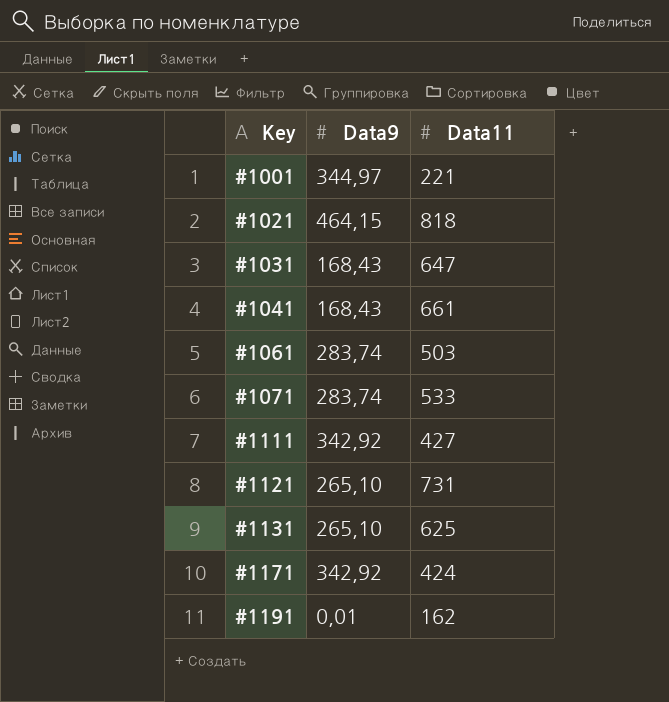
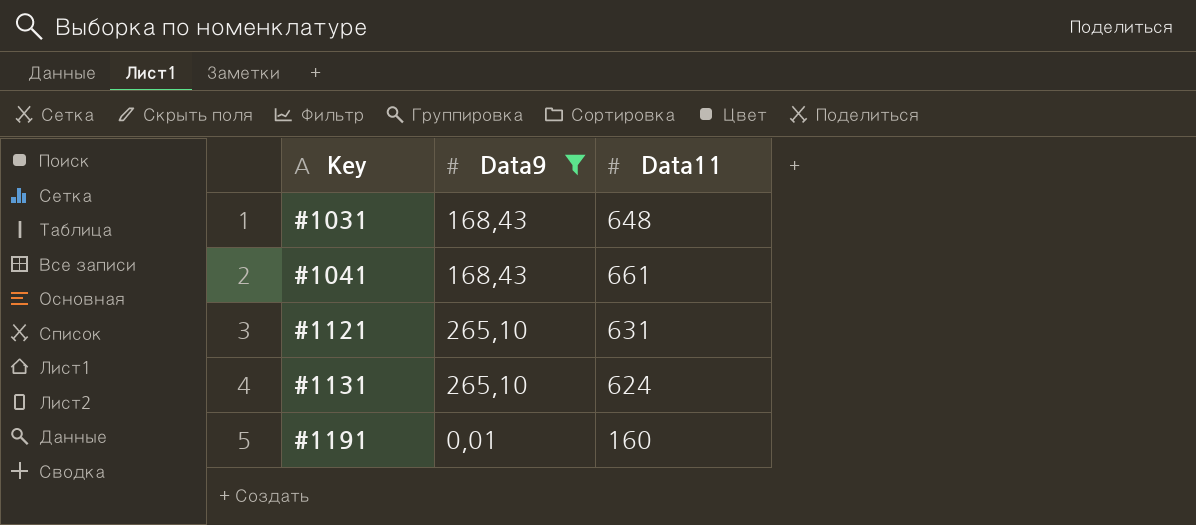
filter: none -> Data9 <= 265,10
#1031 | Data11: 647 -> 648
#1121 | Data11: 731 -> 631
#1131 | Data11: 625 -> 624
#1191 | Data11: 162 -> 160

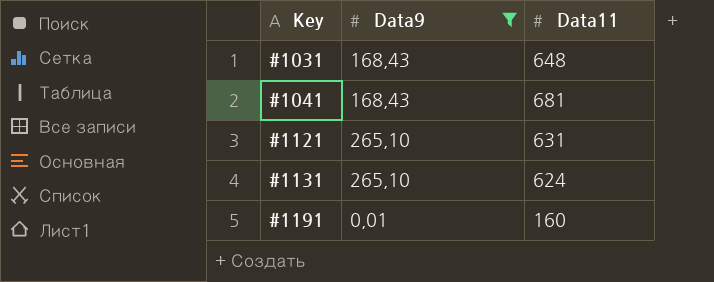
#1041 | Data11: 661 -> 681

